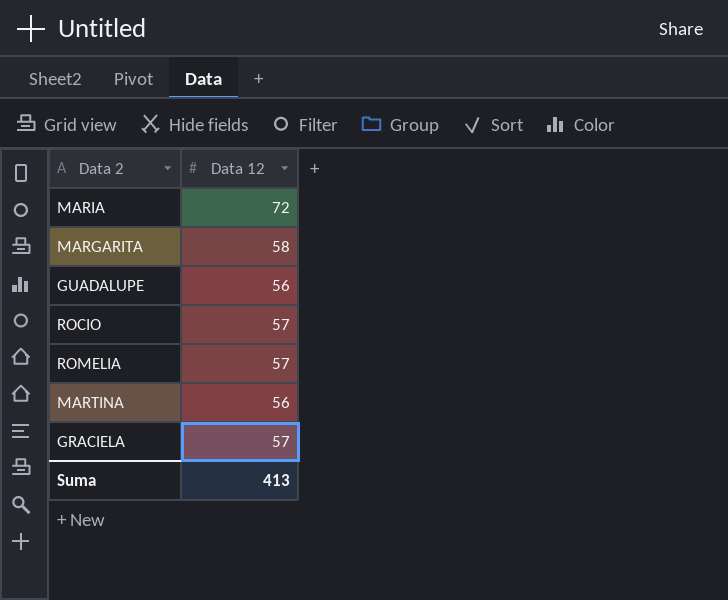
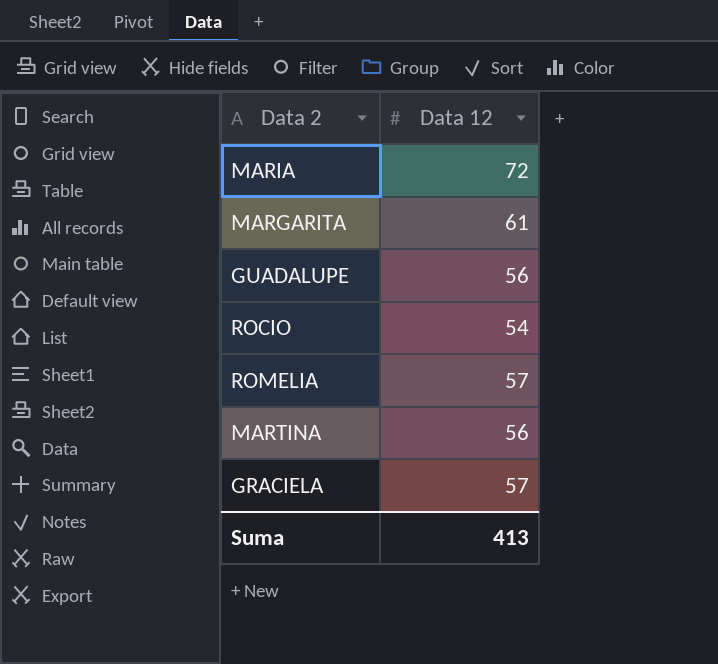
MARGARITA | Data 12: 58 -> 61
ROCIO | Data 12: 57 -> 54

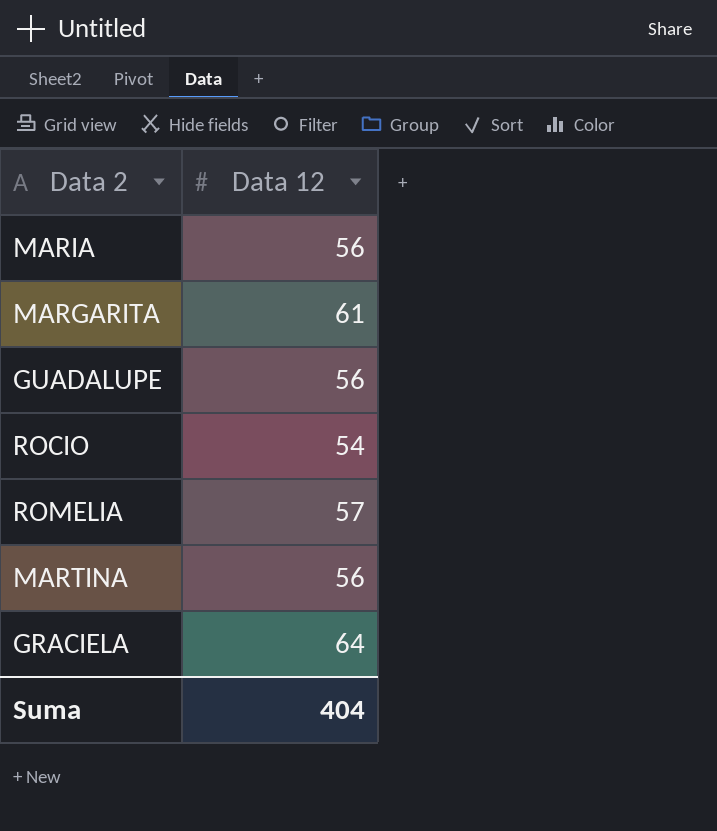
MARIA | Data 12: 72 -> 56
GRACIELA | Data 12: 57 -> 64
Suma | Data 12: 413 -> 404

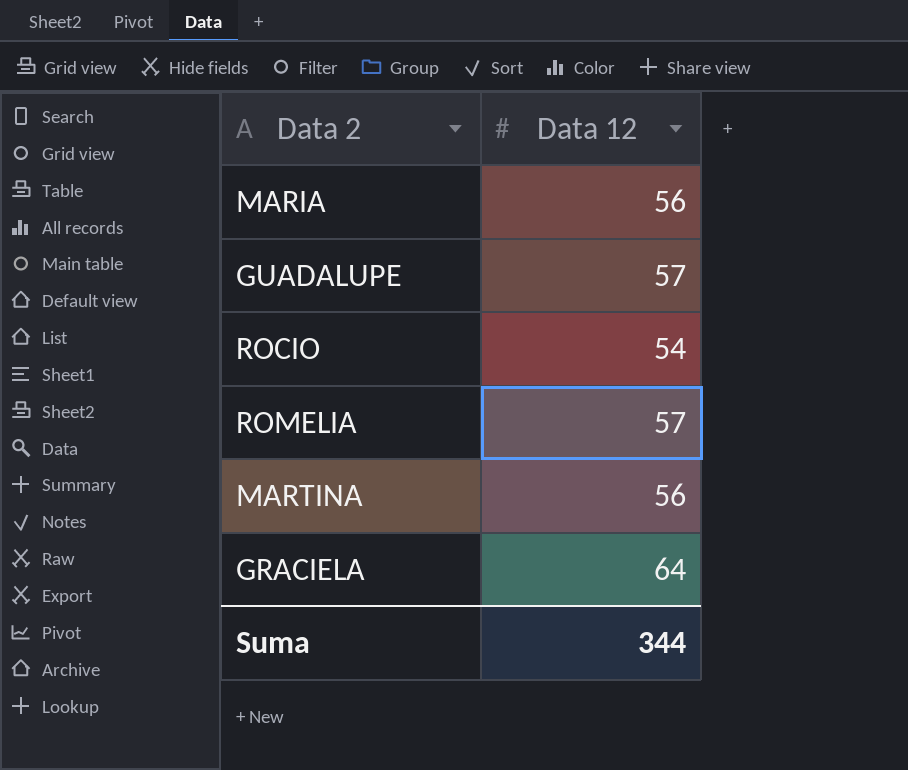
row MARGARITA: 61 -> none
GUADALUPE | Data 12: 56 -> 57
Suma | Data 12: 404 -> 344

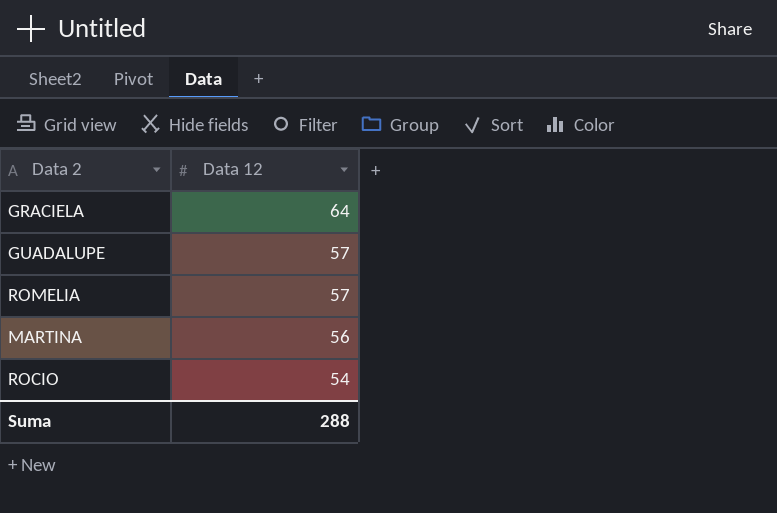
row order: none -> Data 12 descending
row MARIA: 56 -> none
Suma | Data 12: 344 -> 288

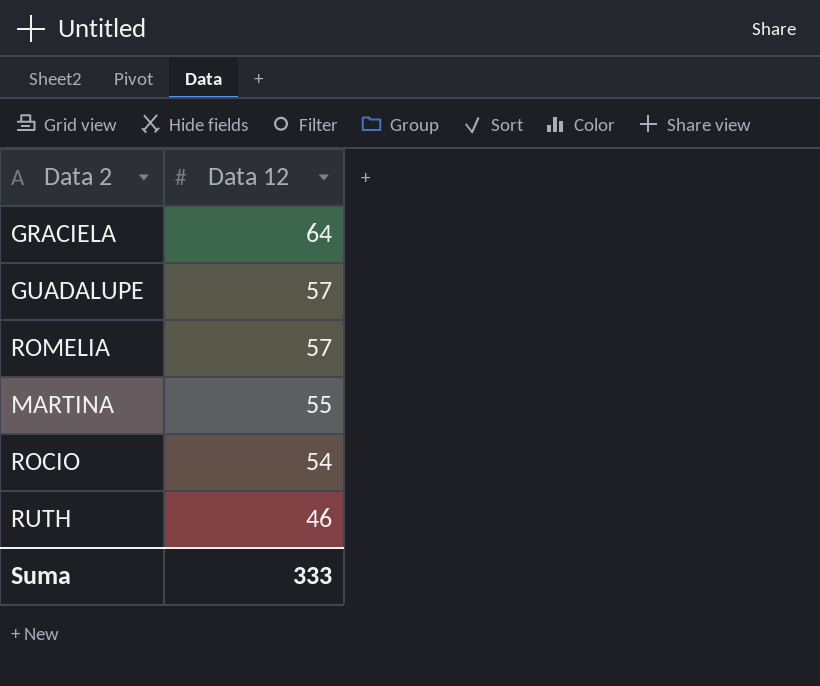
MARTINA | Data 12: 56 -> 55
row RUTH: none -> 46
Suma | Data 12: 288 -> 333

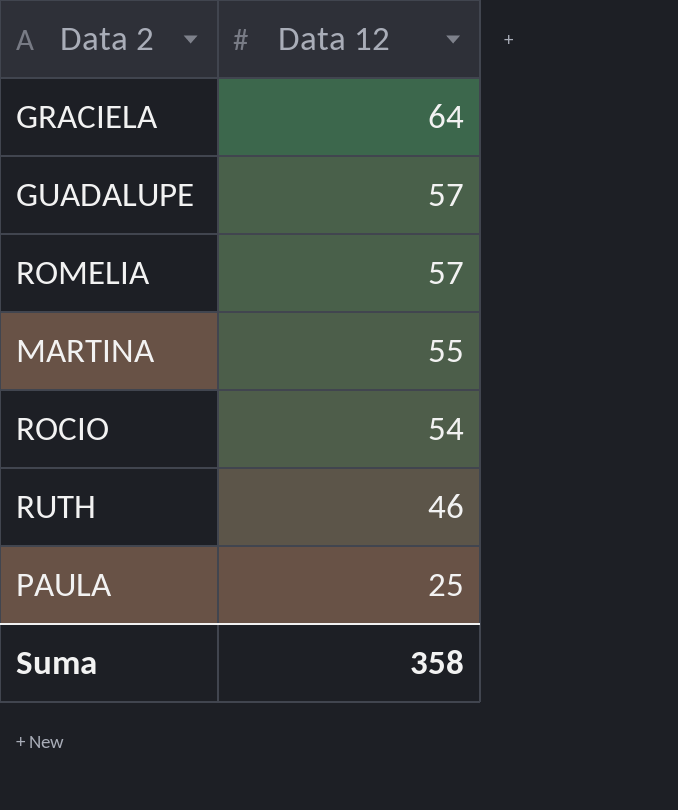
row PAULA: none -> 25
Suma | Data 12: 333 -> 358

